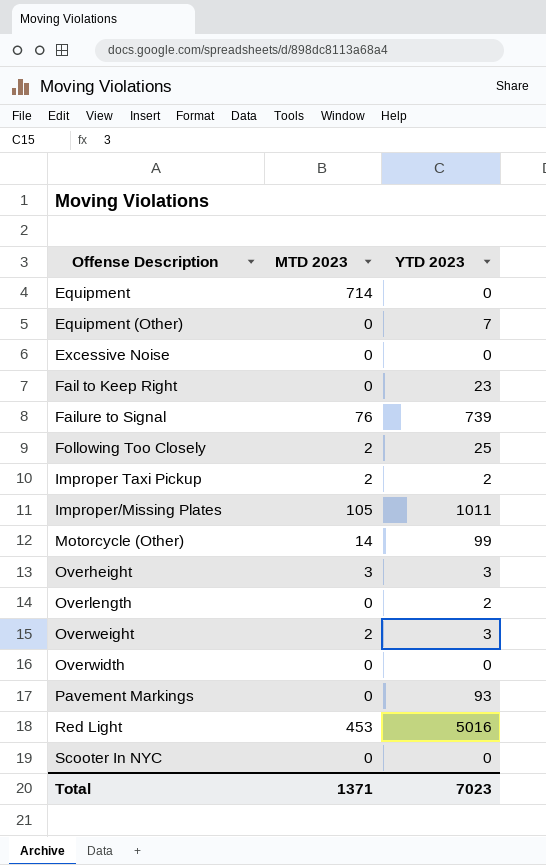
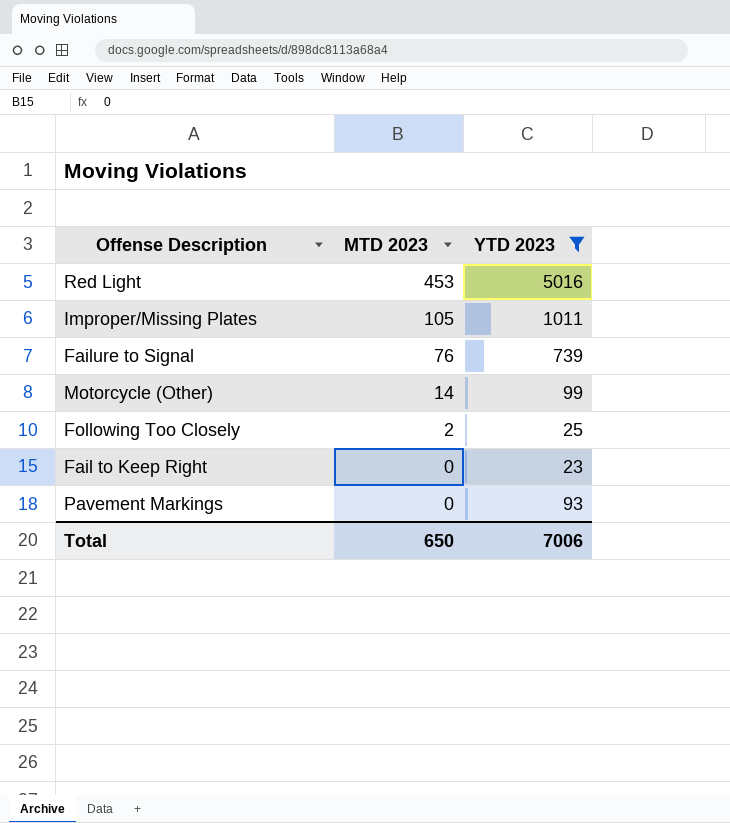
filter: none -> YTD 2023 >= 23
row order: Offense Description ascending -> MTD 2023 descending
Total | MTD 2023: 1371 -> 650
Total | YTD 2023: 7023 -> 7006

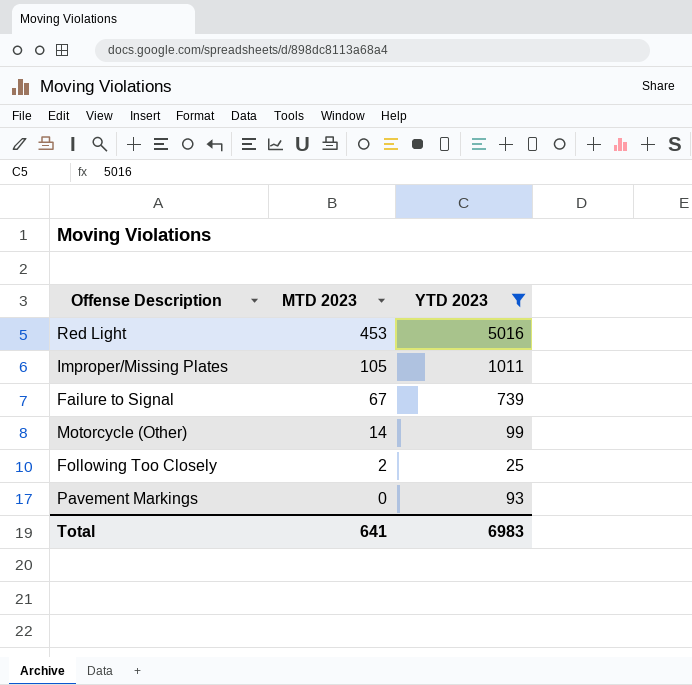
row Fail to Keep Right: 0 | 23 -> none
Failure to Signal | MTD 2023: 76 -> 67
Total | MTD 2023: 650 -> 641
Total | YTD 2023: 7006 -> 6983

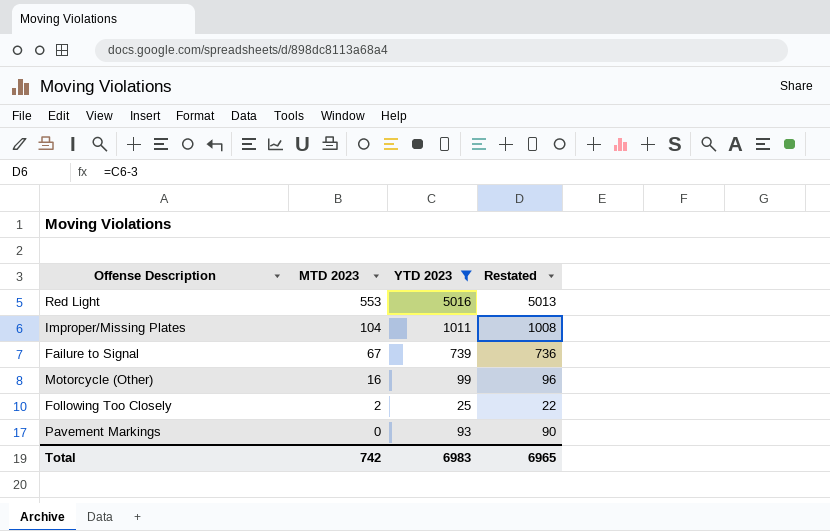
column Restated | formula: none -> [YTD 2023] - 3
Red Light | MTD 2023: 453 -> 553
Improper/Missing Plates | MTD 2023: 105 -> 104
Motorcycle (Other) | MTD 2023: 14 -> 16
Total | MTD 2023: 641 -> 742

